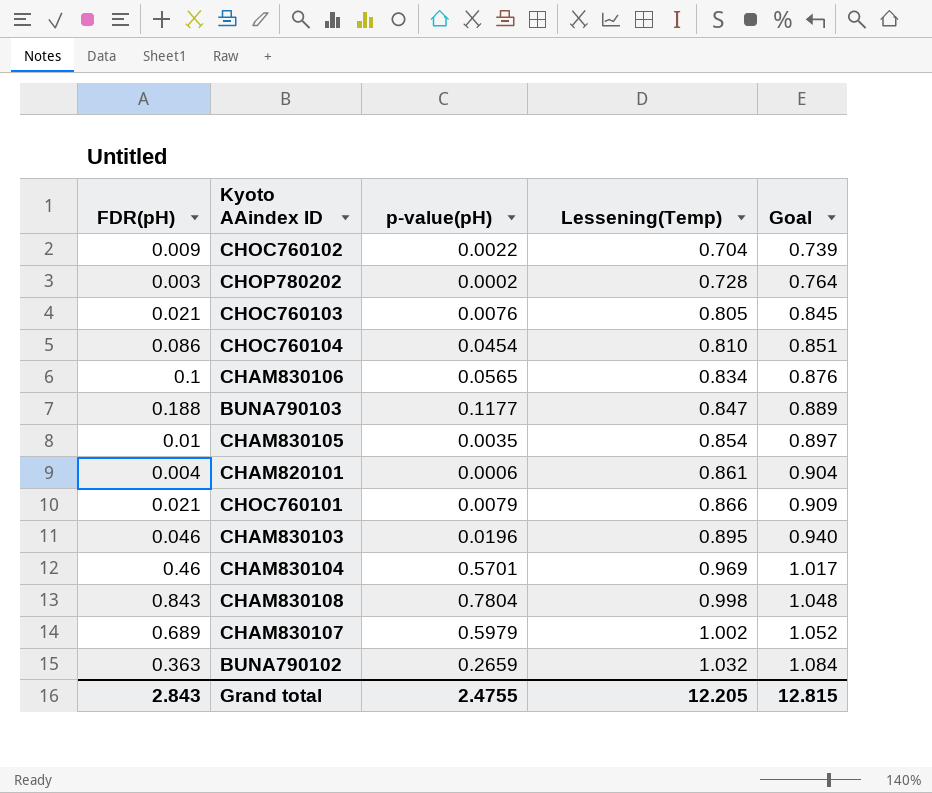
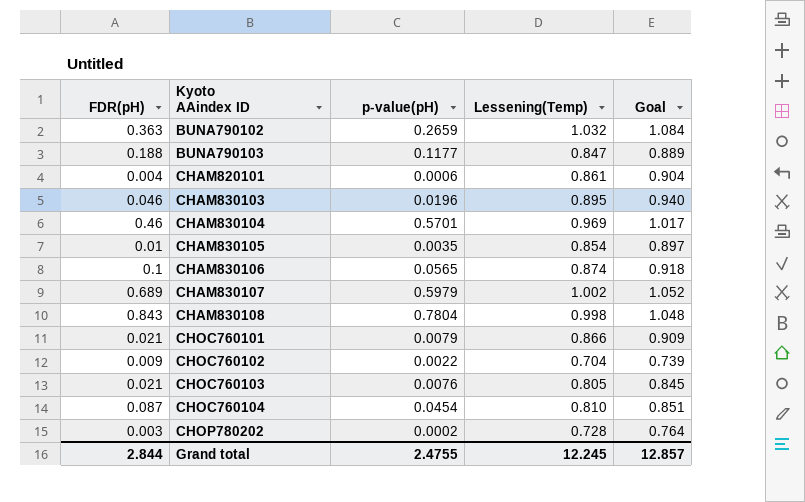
row order: Lessening(Temp) ascending -> Kyoto AAindex ID ascending
CHAM830106 | Lessening(Temp): 0.834 -> 0.874
CHAM830106 | Goal: 0.876 -> 0.918
CHOC760104 | FDR(pH): 0.086 -> 0.087
Grand total | FDR(pH): 2.843 -> 2.844
Grand total | Lessening(Temp): 12.205 -> 12.245
Grand total | Goal: 12.815 -> 12.857

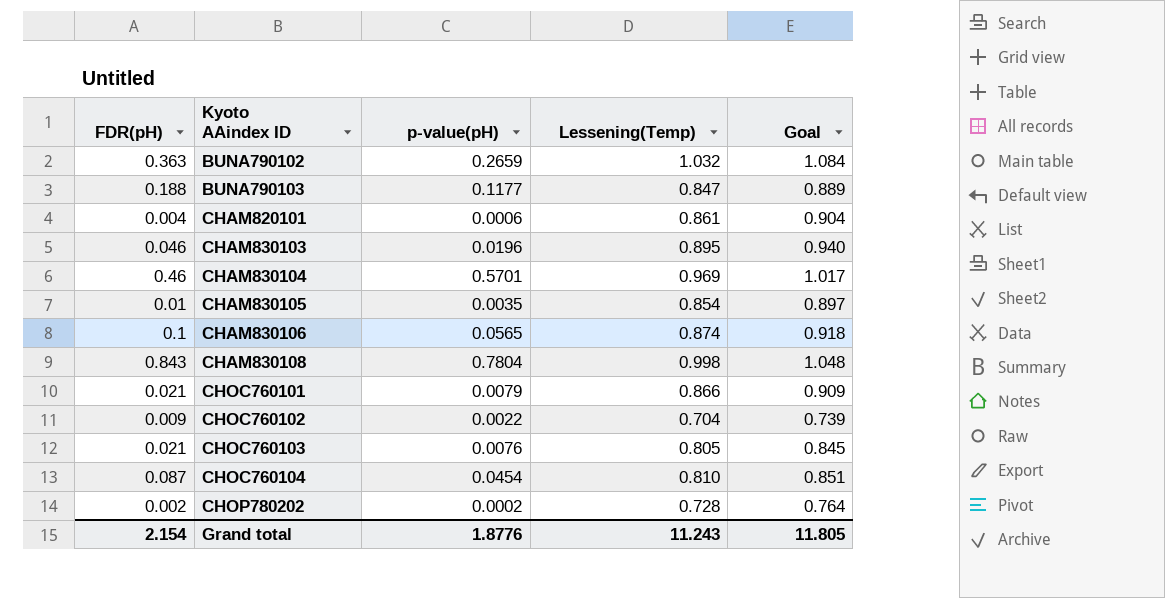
row CHAM830107: 0.689 | 0.5979 | 1.002 | 1.052 -> none
CHOP780202 | FDR(pH): 0.003 -> 0.002
Grand total | FDR(pH): 2.844 -> 2.154
Grand total | p-value(pH): 2.4755 -> 1.8776
Grand total | Lessening(Temp): 12.245 -> 11.243
Grand total | Goal: 12.857 -> 11.805

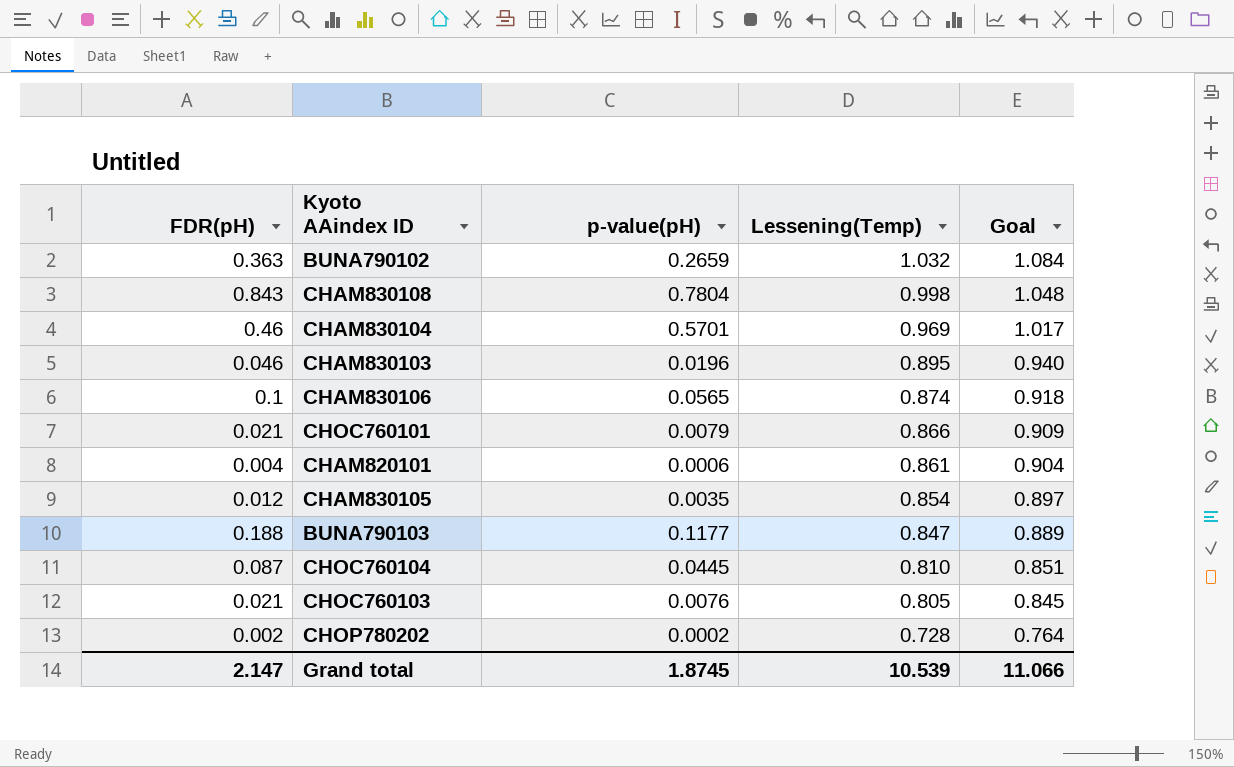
row order: Kyoto AAindex ID ascending -> Lessening(Temp) descending
row CHOC760102: 0.009 | 0.0022 | 0.704 | 0.739 -> none
CHAM830105 | FDR(pH): 0.01 -> 0.012
CHOC760104 | p-value(pH): 0.0454 -> 0.0445
Grand total | FDR(pH): 2.154 -> 2.147
Grand total | p-value(pH): 1.8776 -> 1.8745
Grand total | Lessening(Temp): 11.243 -> 10.539
Grand total | Goal: 11.805 -> 11.066

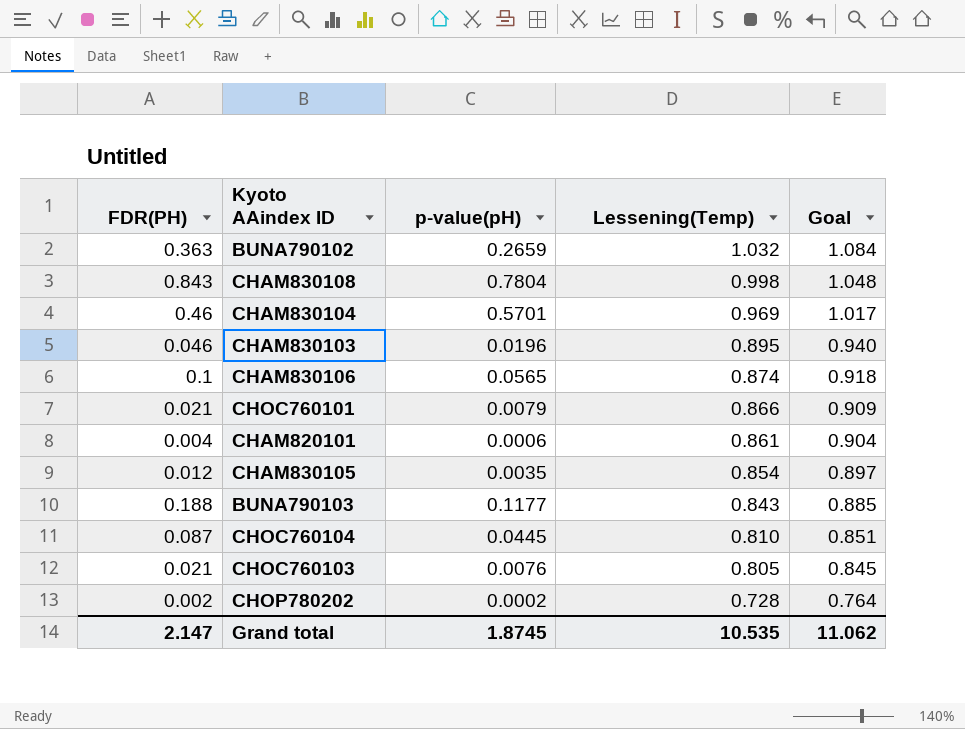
column name: FDR(pH) -> FDR(PH)
BUNA790103 | Lessening(Temp): 0.847 -> 0.843
BUNA790103 | Goal: 0.889 -> 0.885
Grand total | Lessening(Temp): 10.539 -> 10.535
Grand total | Goal: 11.066 -> 11.062

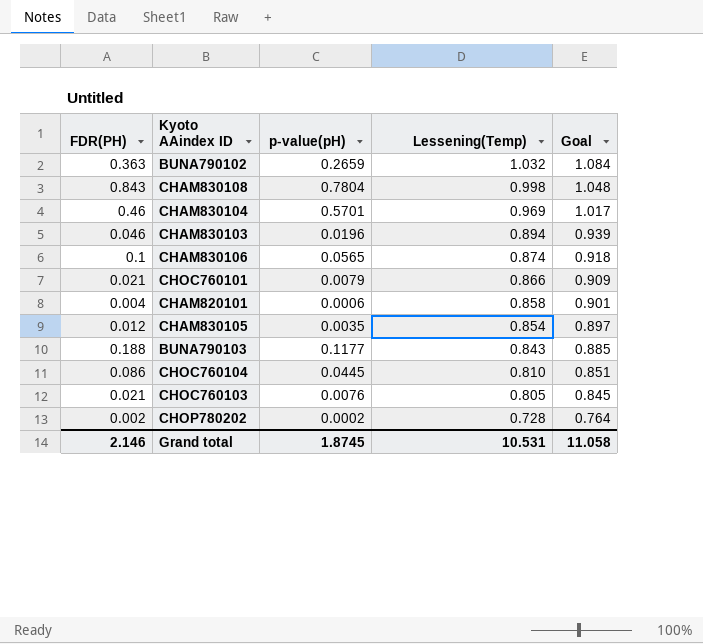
CHAM830103 | Lessening(Temp): 0.895 -> 0.894
CHAM830103 | Goal: 0.940 -> 0.939
CHAM820101 | Lessening(Temp): 0.861 -> 0.858
CHAM820101 | Goal: 0.904 -> 0.901
CHOC760104 | FDR(PH): 0.087 -> 0.086
Grand total | FDR(PH): 2.147 -> 2.146
Grand total | Lessening(Temp): 10.535 -> 10.531
Grand total | Goal: 11.062 -> 11.058

